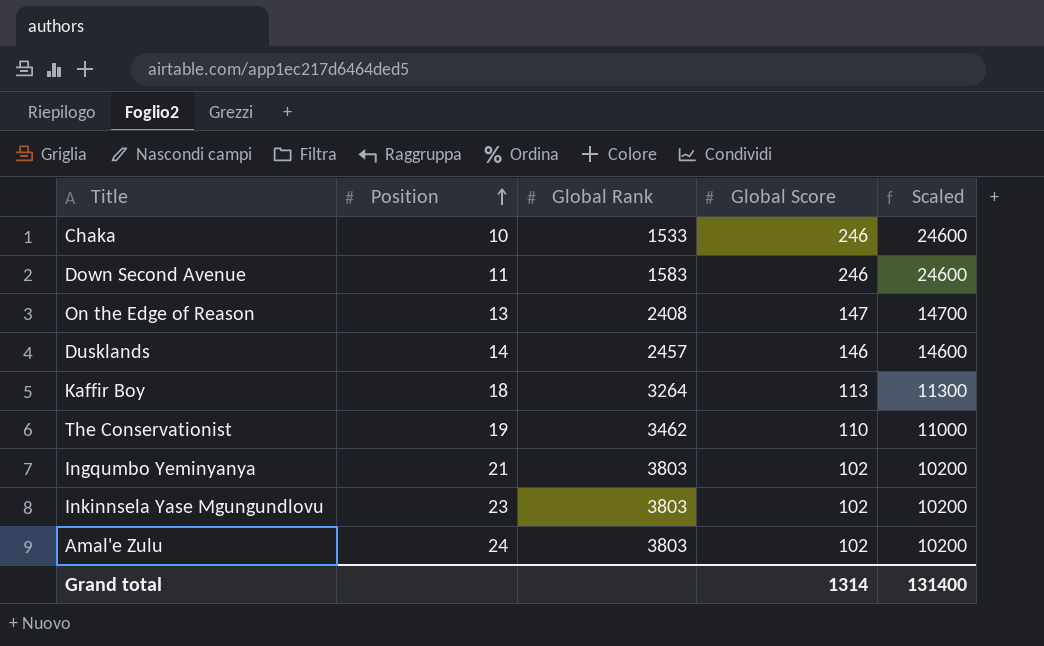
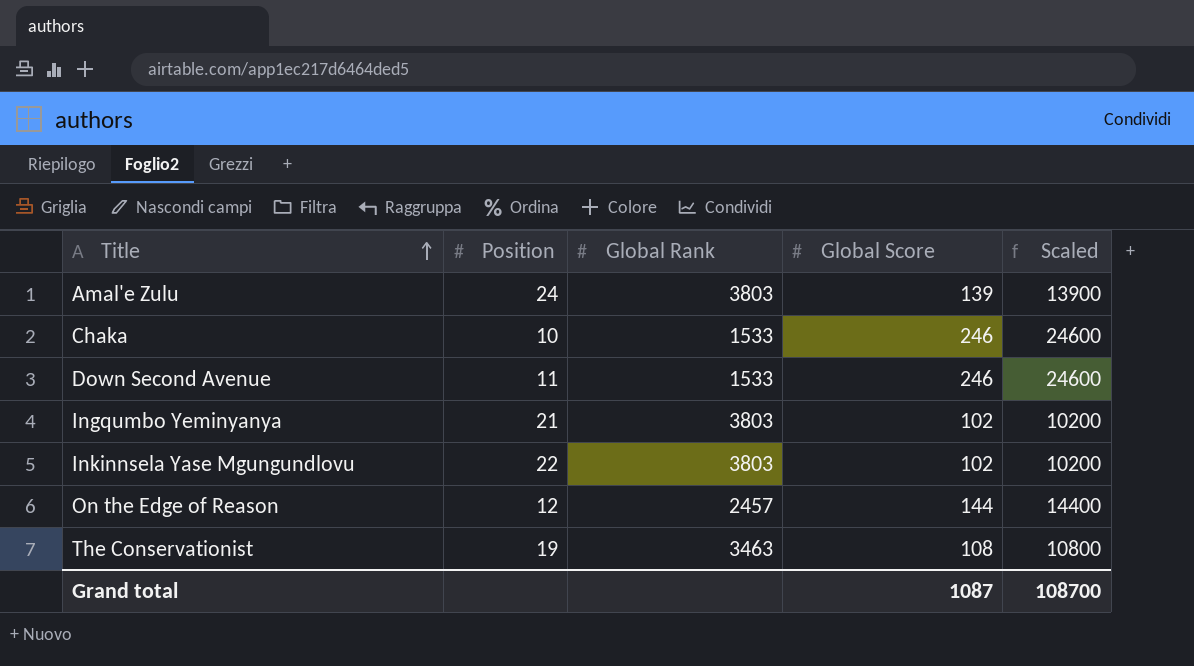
row order: Position ascending -> Title ascending
row Dusklands: 14 | 2457 | 146 | 14600 -> none
row Kaffir Boy: 18 | 3264 | 113 | 11300 -> none
Amal'e Zulu | Global Score: 102 -> 139
Amal'e Zulu | Scaled: 10200 -> 13900
Down Second Avenue | Global Rank: 1583 -> 1533
Inkinnsela Yase Mgungundlovu | Position: 23 -> 22
On the Edge of Reason | Position: 13 -> 12
On the Edge of Reason | Global Rank: 2408 -> 2457
On the Edge of Reason | Global Score: 147 -> 144
On the Edge of Reason | Scaled: 14700 -> 14400
The Conservationist | Global Rank: 3462 -> 3463
The Conservationist | Global Score: 110 -> 108
The Conservationist | Scaled: 11000 -> 10800
Grand total | Global Score: 1314 -> 1087
Grand total | Scaled: 131400 -> 108700

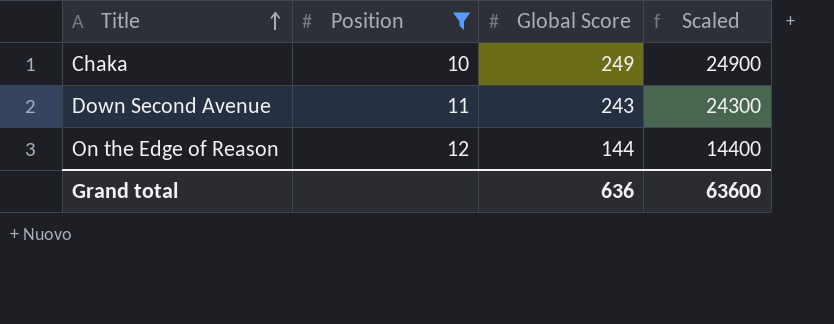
filter: none -> Position <= 12
column Global Rank | position: 3 -> none
Chaka | Global Score: 246 -> 249
Chaka | Scaled: 24600 -> 24900
Down Second Avenue | Global Score: 246 -> 243
Down Second Avenue | Scaled: 24600 -> 24300
Grand total | Global Score: 1087 -> 636
Grand total | Scaled: 108700 -> 63600

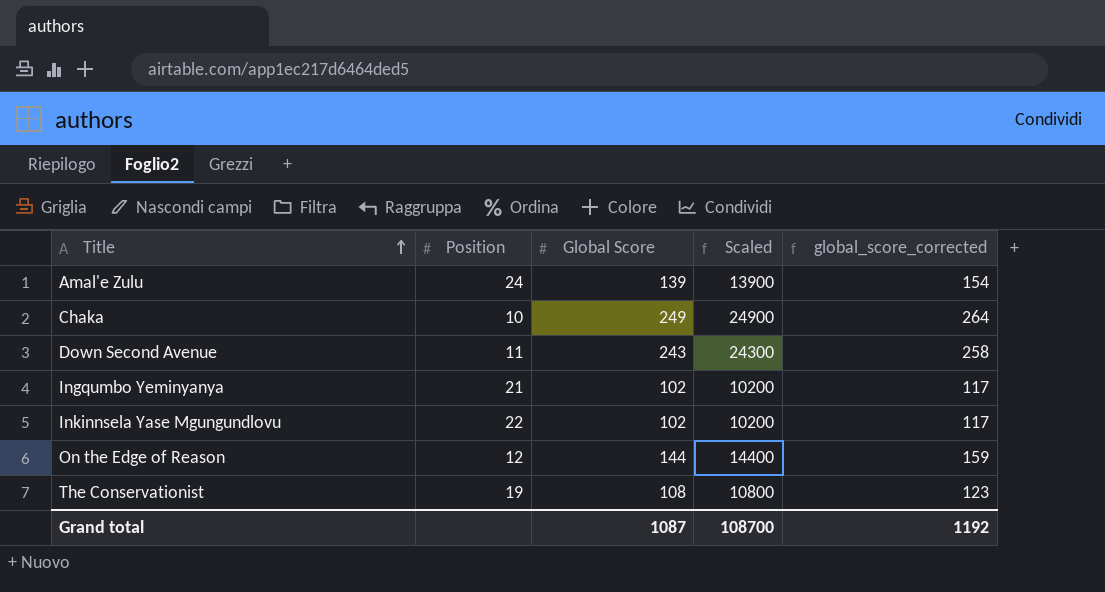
filter: Position <= 12 -> none
column global_score_corrected | formula: none -> [Global Score] + 15
Grand total | Global Score: 636 -> 1087
Grand total | Scaled: 63600 -> 108700

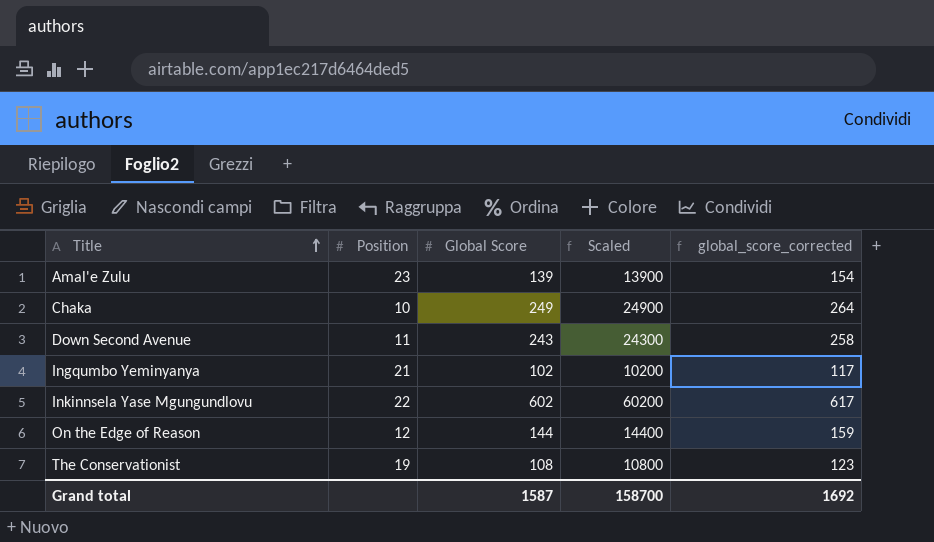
Amal'e Zulu | Position: 24 -> 23
Inkinnsela Yase Mgungundlovu | Global Score: 102 -> 602
Inkinnsela Yase Mgungundlovu | Scaled: 10200 -> 60200
Inkinnsela Yase Mgungundlovu | global_score_corrected: 117 -> 617
Grand total | Global Score: 1087 -> 1587
Grand total | Scaled: 108700 -> 158700
Grand total | global_score_corrected: 1192 -> 1692

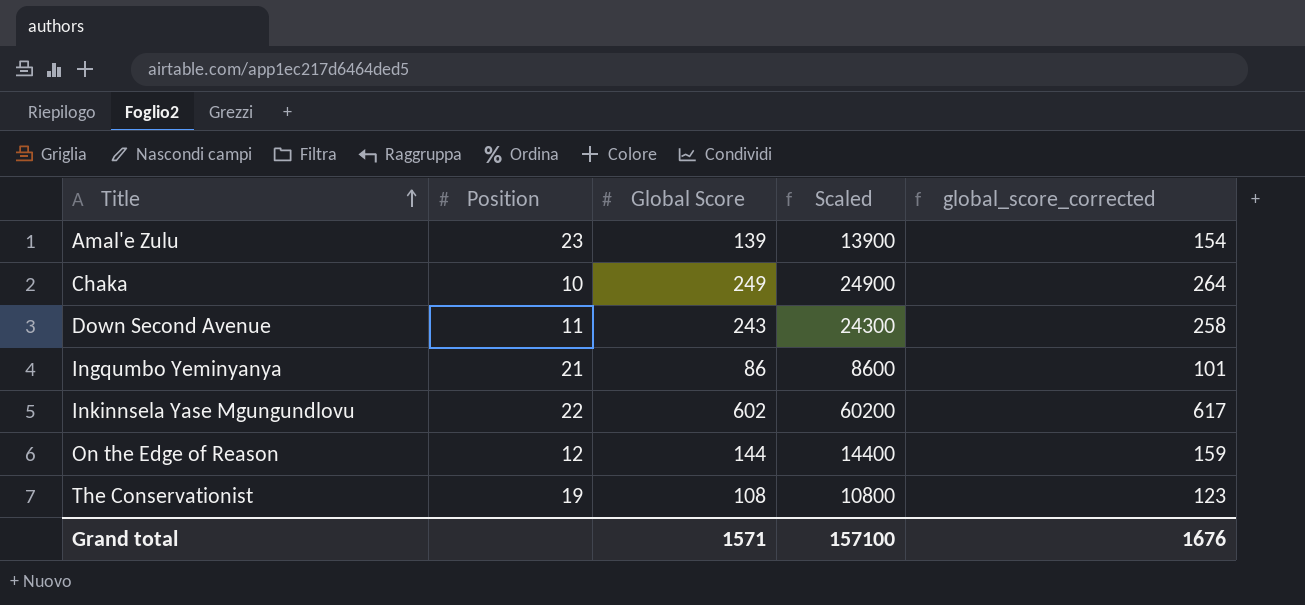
Ingqumbo Yeminyanya | Global Score: 102 -> 86
Ingqumbo Yeminyanya | Scaled: 10200 -> 8600
Ingqumbo Yeminyanya | global_score_corrected: 117 -> 101
Grand total | Global Score: 1587 -> 1571
Grand total | Scaled: 158700 -> 157100
Grand total | global_score_corrected: 1692 -> 1676

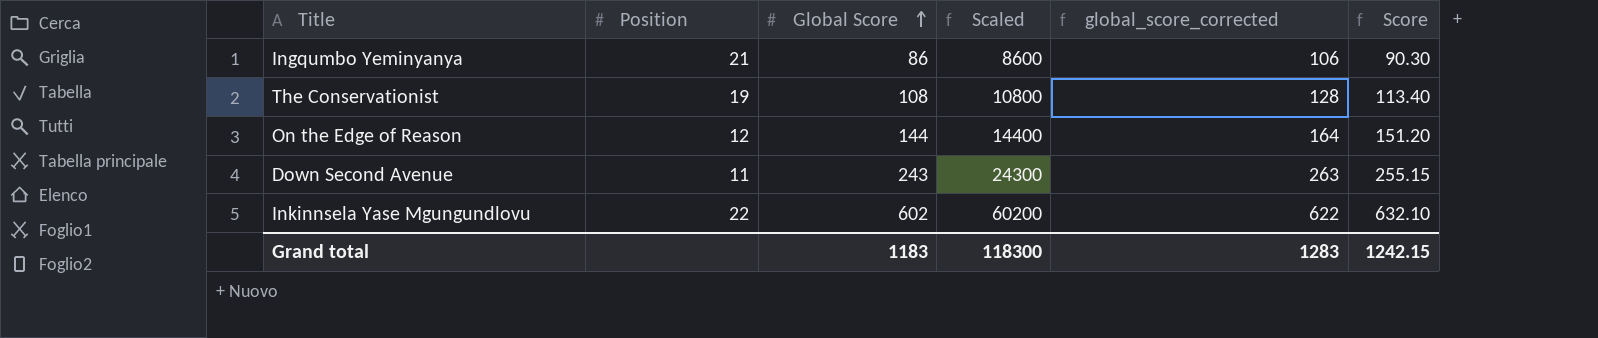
row order: Title ascending -> Global Score ascending
column global_score_corrected | formula: [Global Score] + 15 -> [Global Score] + 20
column Score | formula: none -> [Global Score] * 1.05
row Amal'e Zulu: 23 | 139 | 13900 | 154 -> none
row Chaka: 10 | 249 | 24900 | 264 -> none
Grand total | Global Score: 1571 -> 1183
Grand total | Scaled: 157100 -> 118300
Grand total | global_score_corrected: 1676 -> 1283

